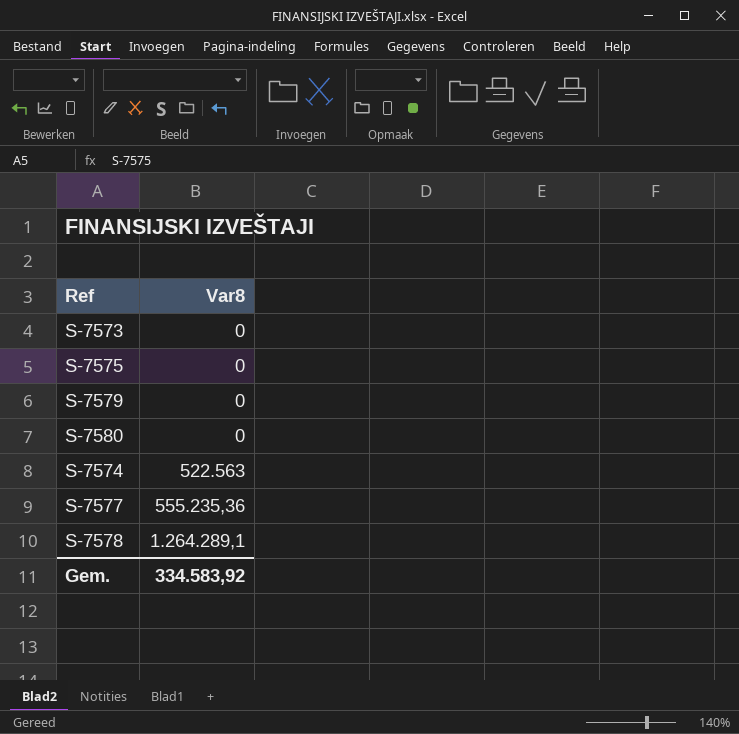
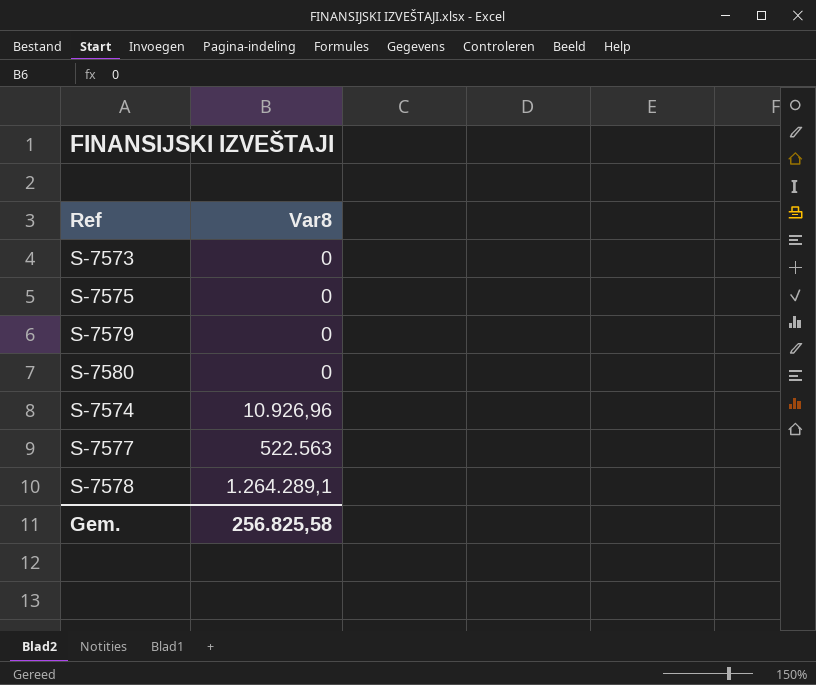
S-7574 | Var8: 522.563 -> 10.926,96
S-7577 | Var8: 555.235,36 -> 522.563
Gem. | Var8: 334.583,92 -> 256.825,58

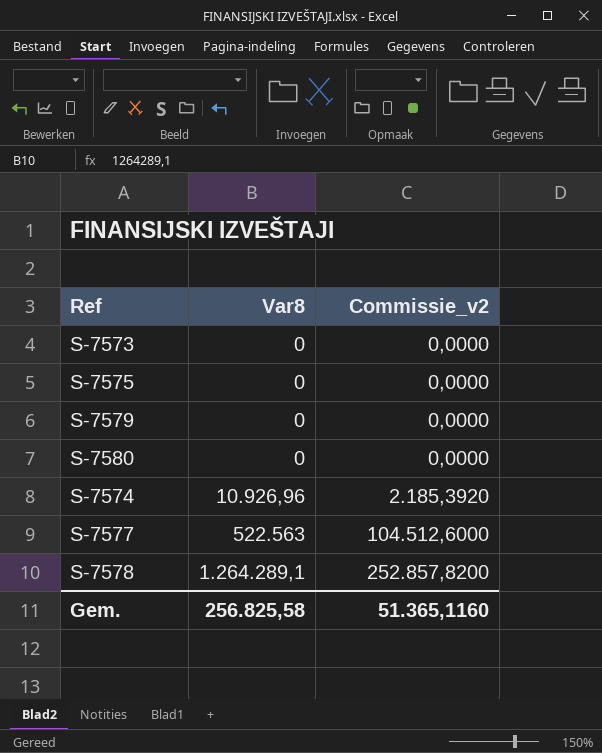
column Commissie_v2 | formula: none -> [Var8] * 0,2

